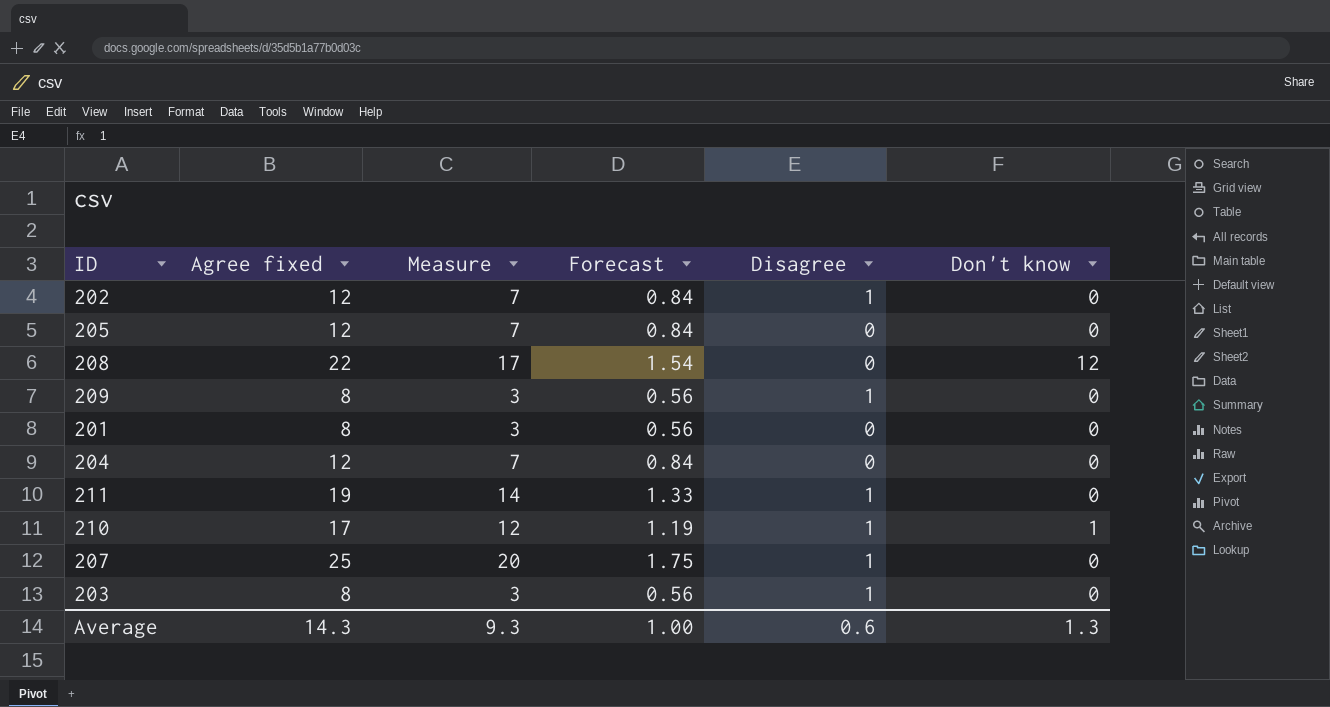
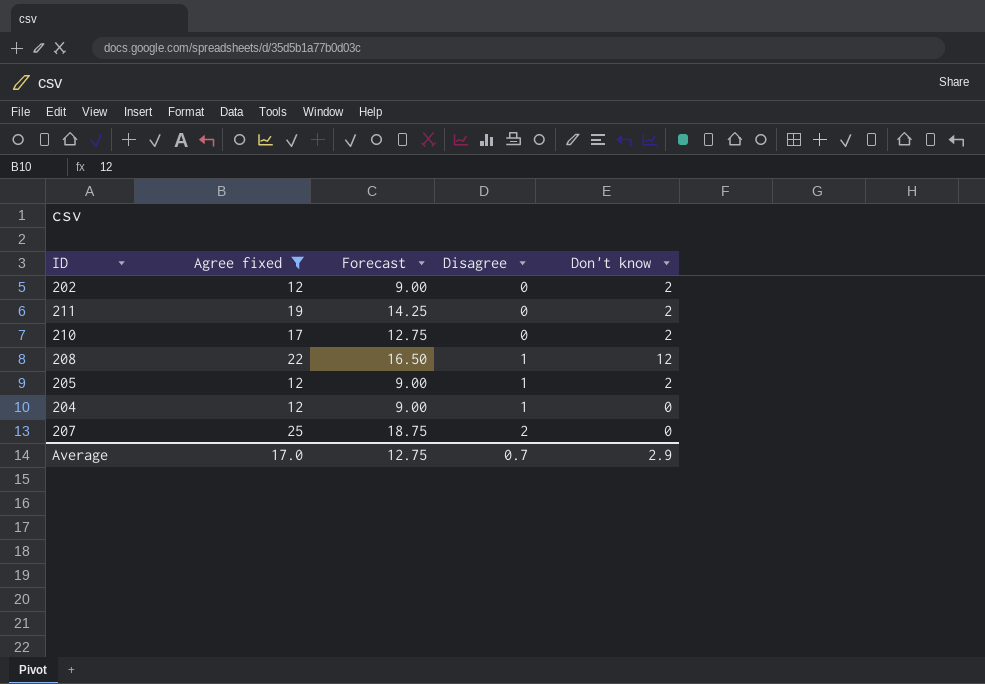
filter: none -> Agree fixed != 8
row order: none -> Disagree ascending
column Measure | formula: [Agree fixed] - 5 -> none
column Forecast | formula: [Agree fixed] * 0.07 -> [Agree fixed] * 0.75
202 | Disagree: 1 -> 0
202 | Don't know: 0 -> 2
211 | Disagree: 1 -> 0
211 | Don't know: 0 -> 2
210 | Disagree: 1 -> 0
210 | Don't know: 1 -> 2
208 | Disagree: 0 -> 1
205 | Disagree: 0 -> 1
205 | Don't know: 0 -> 2
204 | Disagree: 0 -> 1
207 | Disagree: 1 -> 2
Average | Agree fixed: 14.3 -> 17.0
Average | Forecast: 1.00 -> 12.75
Average | Disagree: 0.6 -> 0.7
Average | Don't know: 1.3 -> 2.9

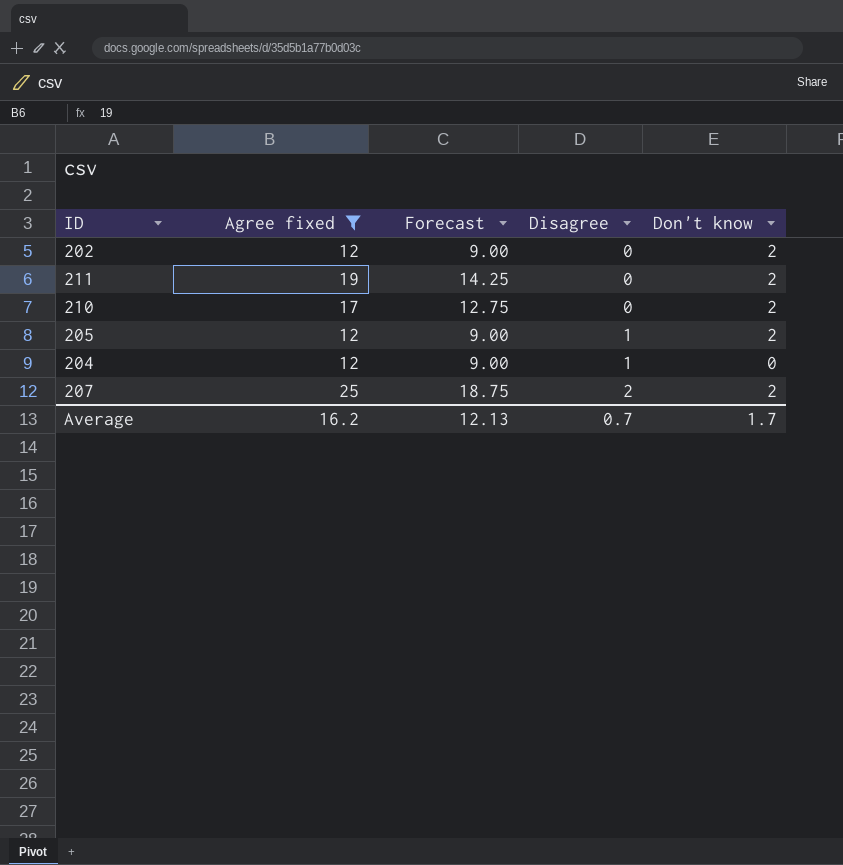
row 208: 22 | 16.50 | 1 | 12 -> none
207 | Don't know: 0 -> 2
Average | Agree fixed: 17.0 -> 16.2
Average | Forecast: 12.75 -> 12.13
Average | Don't know: 2.9 -> 1.7

